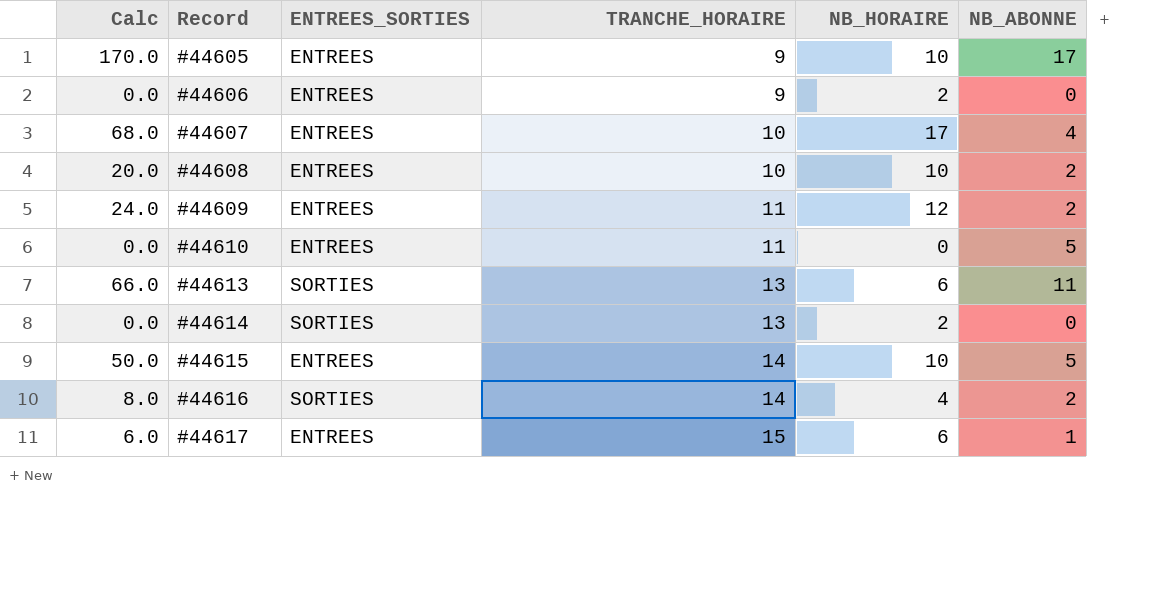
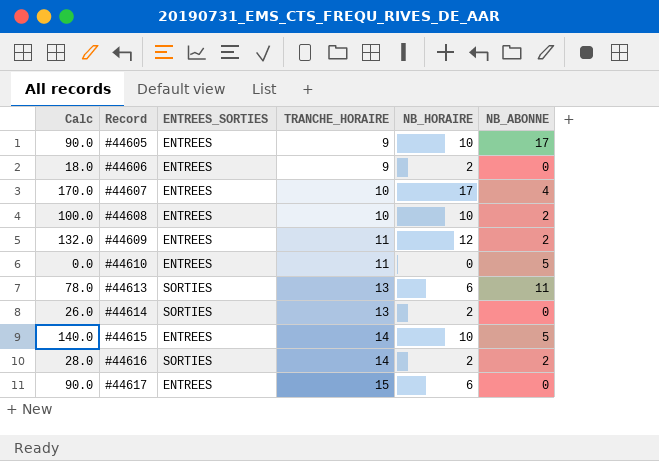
column Calc | formula: [NB_HORAIRE] * [NB_ABONNE] -> [TRANCHE_HORAIRE] * [NB_HORAIRE]
#44616 | NB_HORAIRE: 4 -> 2
#44617 | NB_ABONNE: 1 -> 0

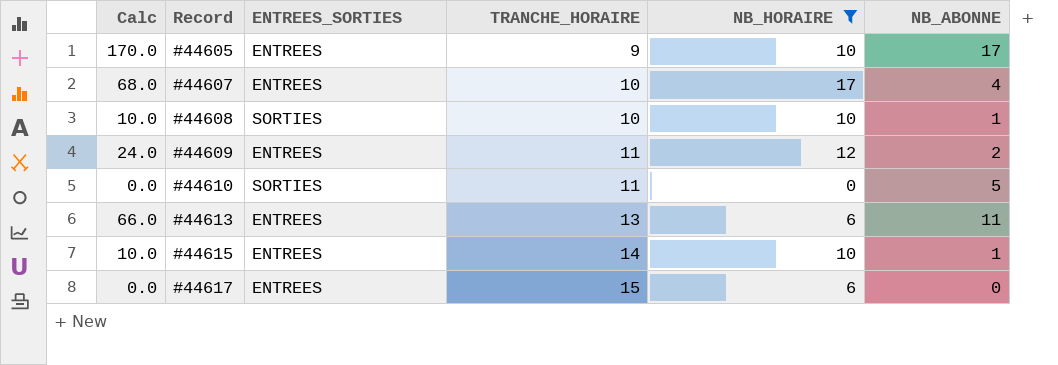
filter: none -> NB_HORAIRE != 2
column Calc | formula: [TRANCHE_HORAIRE] * [NB_HORAIRE] -> [NB_HORAIRE] * [NB_ABONNE]
#44608 | ENTREES_SORTIES: ENTREES -> SORTIES
#44608 | NB_ABONNE: 2 -> 1
#44610 | ENTREES_SORTIES: ENTREES -> SORTIES
#44613 | ENTREES_SORTIES: SORTIES -> ENTREES
#44615 | NB_ABONNE: 5 -> 1

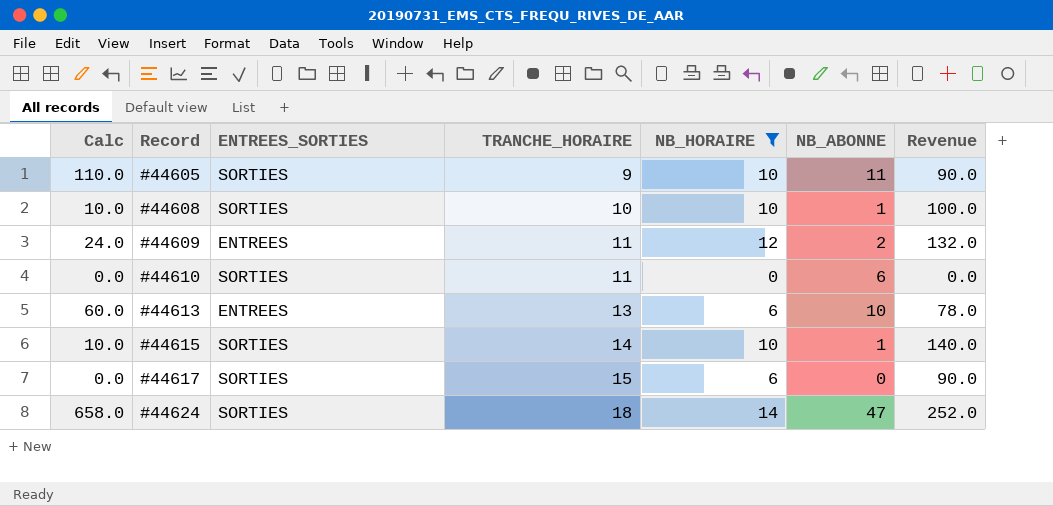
column Revenue | formula: none -> [TRANCHE_HORAIRE] * [NB_HORAIRE]
row #44607: 68.0 | ENTREES | 10 | 17 | 4 -> none
#44605 | Calc: 170.0 -> 110.0
#44605 | ENTREES_SORTIES: ENTREES -> SORTIES
#44605 | NB_ABONNE: 17 -> 11
#44610 | NB_ABONNE: 5 -> 6
#44613 | Calc: 66.0 -> 60.0
#44613 | NB_ABONNE: 11 -> 10
#44615 | ENTREES_SORTIES: ENTREES -> SORTIES
#44617 | ENTREES_SORTIES: ENTREES -> SORTIES
row #44624: none -> 658.0 | SORTIES | 18 | 14 | 47 | 252.0

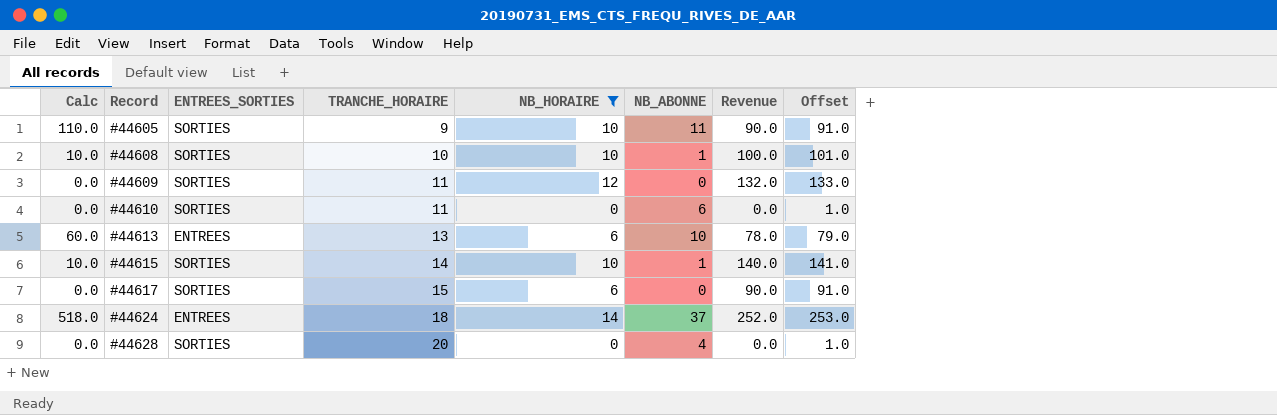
column Offset | formula: none -> [Revenue] + 1
#44609 | Calc: 24.0 -> 0.0
#44609 | ENTREES_SORTIES: ENTREES -> SORTIES
#44609 | NB_ABONNE: 2 -> 0
#44624 | Calc: 658.0 -> 518.0
#44624 | ENTREES_SORTIES: SORTIES -> ENTREES
#44624 | NB_ABONNE: 47 -> 37
row #44628: none -> 0.0 | SORTIES | 20 | 0 | 4 | 0.0 | 1.0

